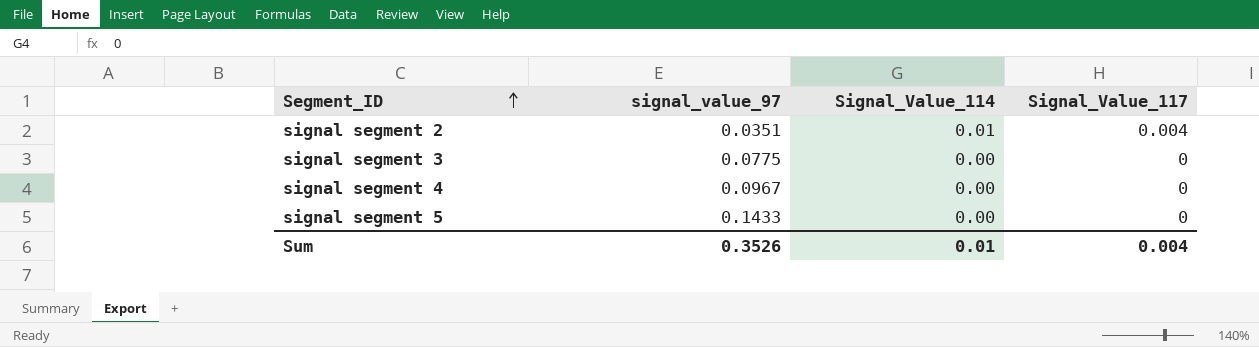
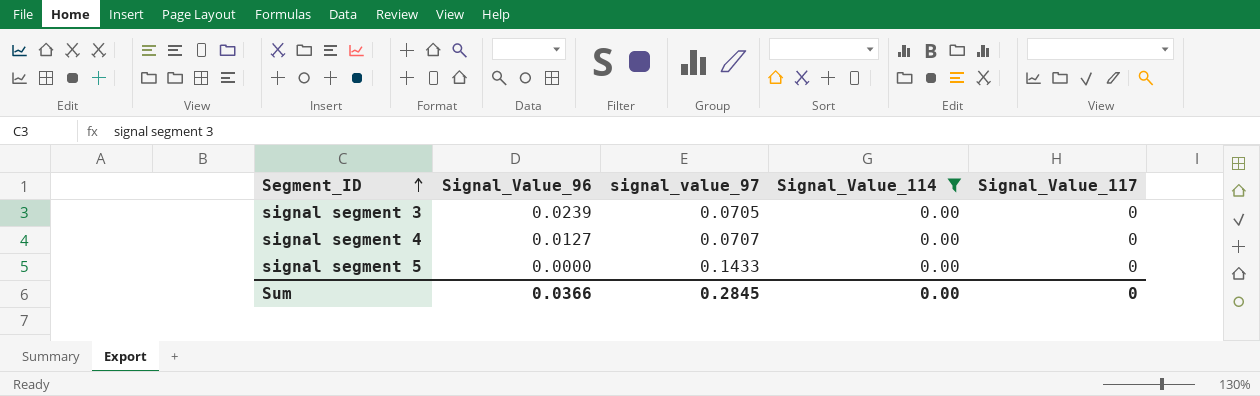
filter: none -> Signal_Value_114 = 0.00
column Signal_Value_96 | position: none -> 2
signal segment 3 | signal_value_97: 0.0775 -> 0.0705
signal segment 4 | signal_value_97: 0.0967 -> 0.0707
Sum | signal_value_97: 0.3526 -> 0.2845
Sum | Signal_Value_114: 0.01 -> 0.00
Sum | Signal_Value_117: 0.004 -> 0

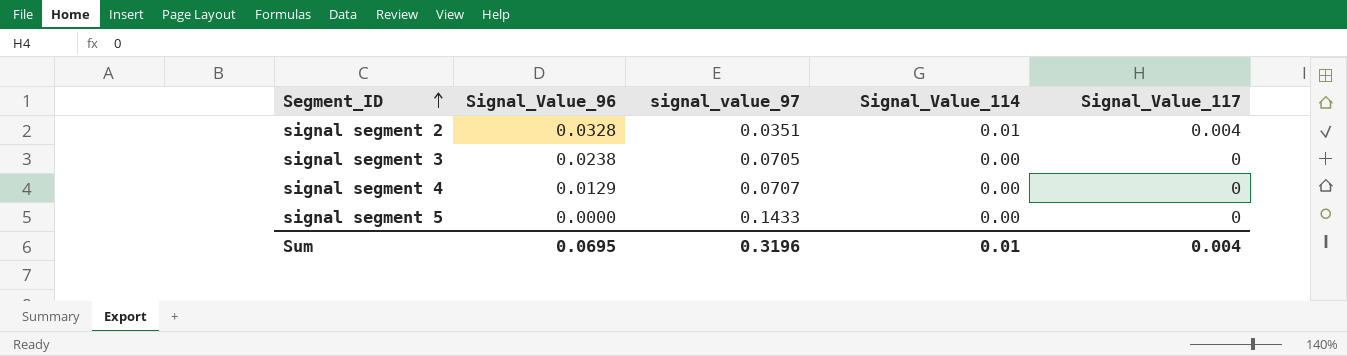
filter: Signal_Value_114 = 0.00 -> none
signal segment 3 | Signal_Value_96: 0.0239 -> 0.0238
signal segment 4 | Signal_Value_96: 0.0127 -> 0.0129
Sum | Signal_Value_96: 0.0366 -> 0.0695
Sum | signal_value_97: 0.2845 -> 0.3196
Sum | Signal_Value_114: 0.00 -> 0.01
Sum | Signal_Value_117: 0 -> 0.004

